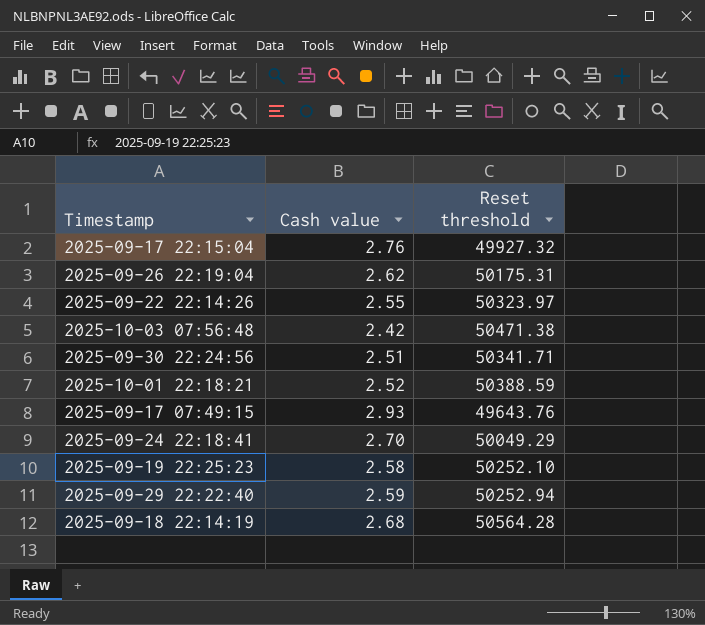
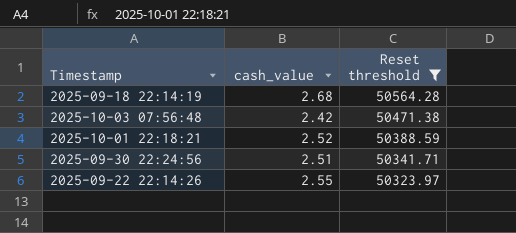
filter: none -> Reset threshold >= 50323.97
row order: none -> Reset threshold descending
column name: Cash value -> cash_value

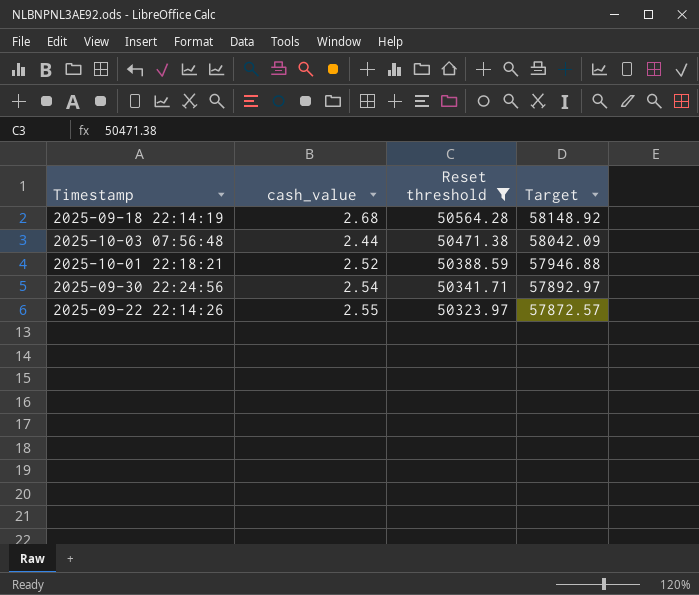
column Target | formula: none -> [Reset threshold] * 1.15
2025-10-03 07:56:48 | cash_value: 2.42 -> 2.44
2025-09-30 22:24:56 | cash_value: 2.51 -> 2.54

